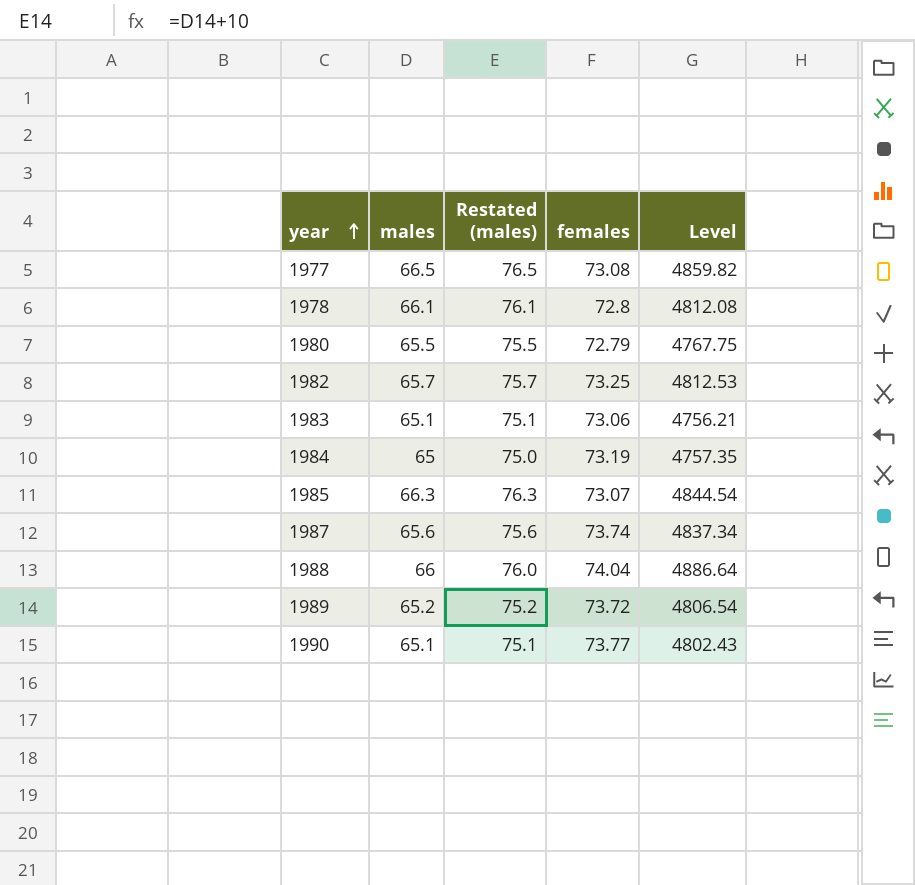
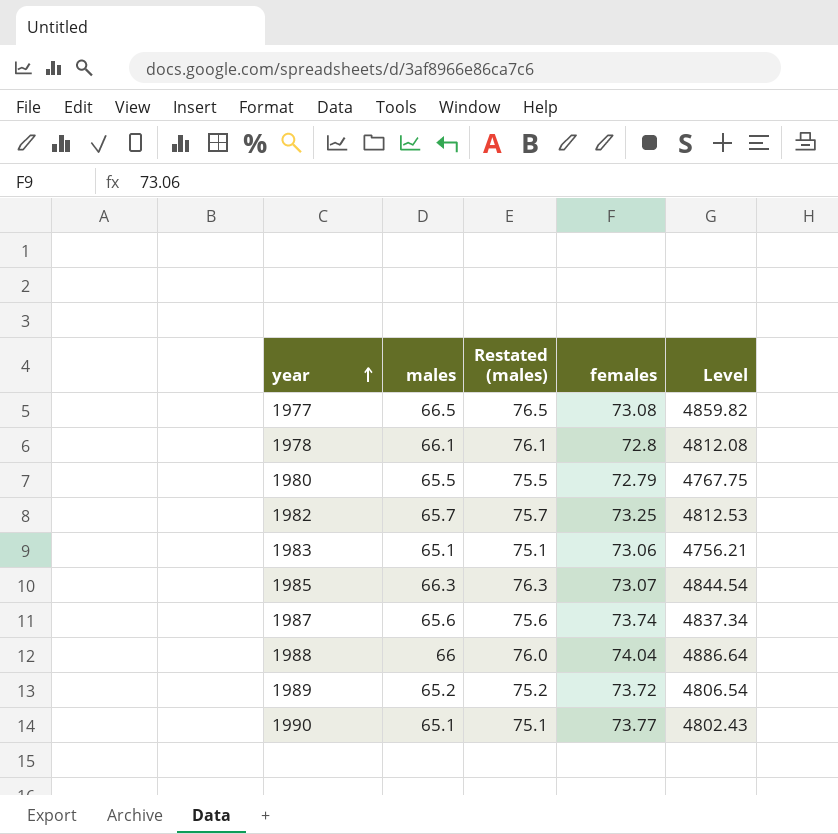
row 1984: 65 | 75.0 | 73.19 | 4757.35 -> none

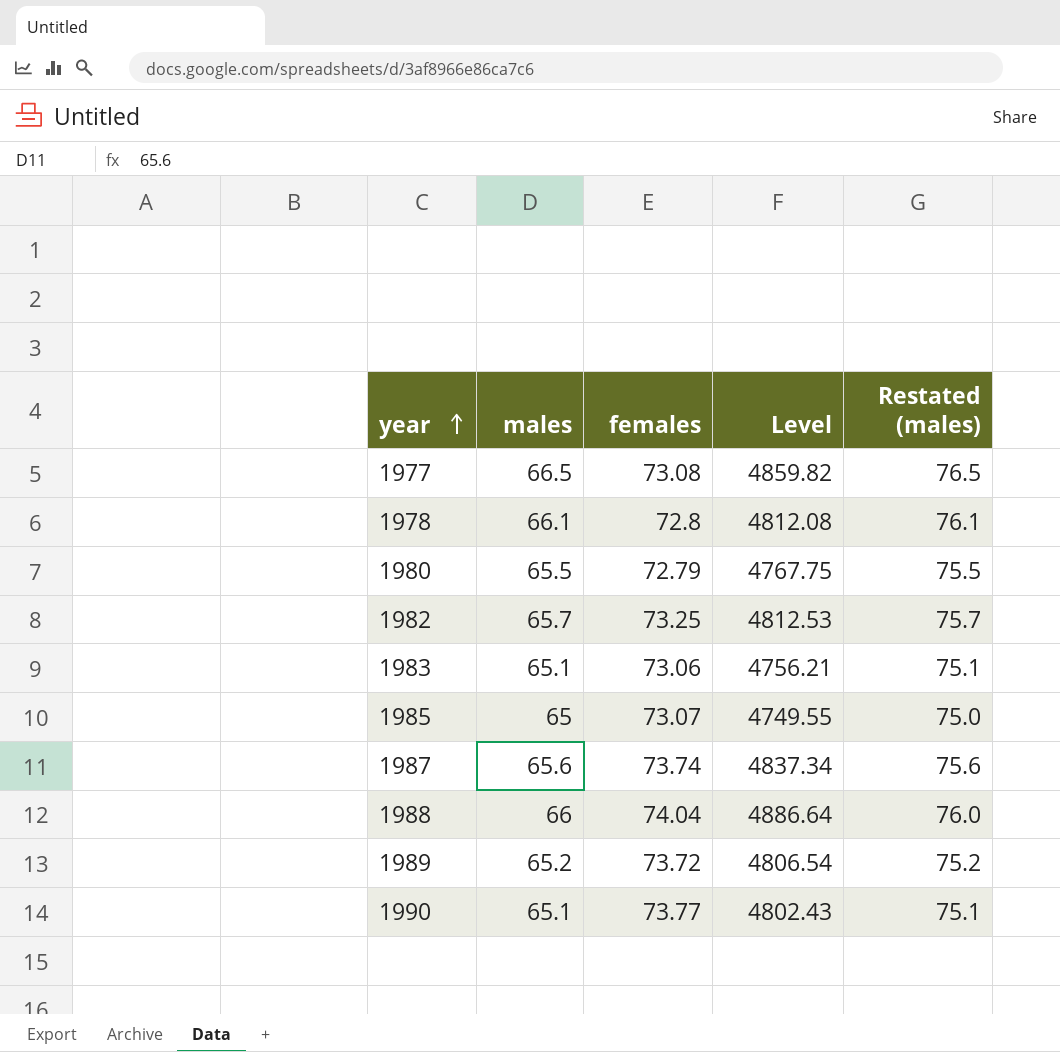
column Restated (males) | position: 3 -> 5
1985 | males: 66.3 -> 65
1985 | Level: 4844.54 -> 4749.55
1985 | Restated (males): 76.3 -> 75.0

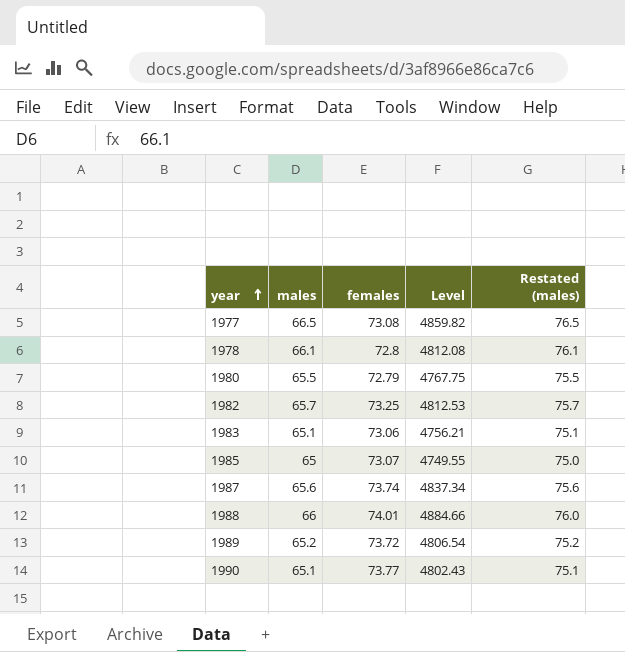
1988 | females: 74.04 -> 74.01
1988 | Level: 4886.64 -> 4884.66

